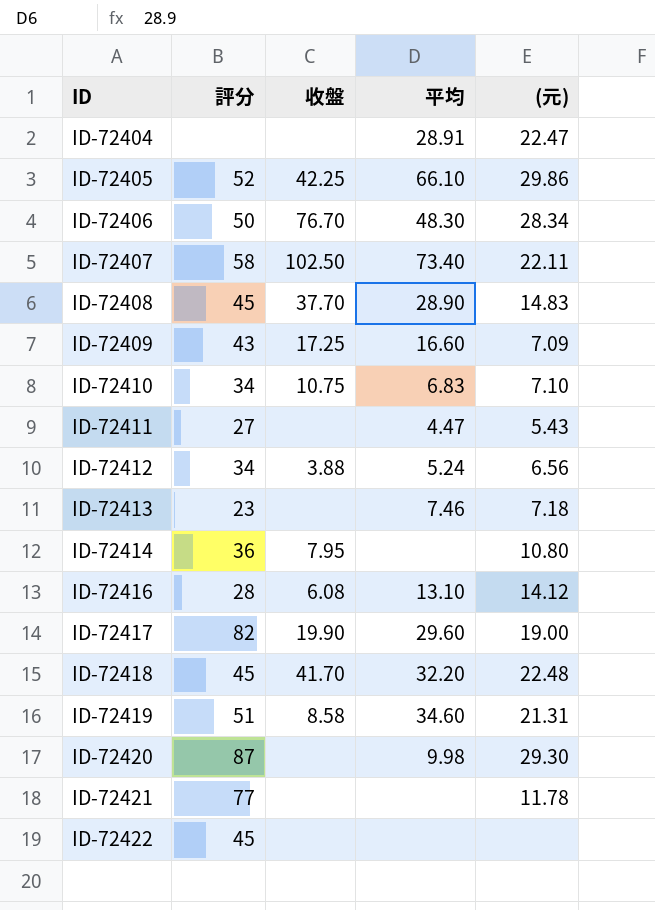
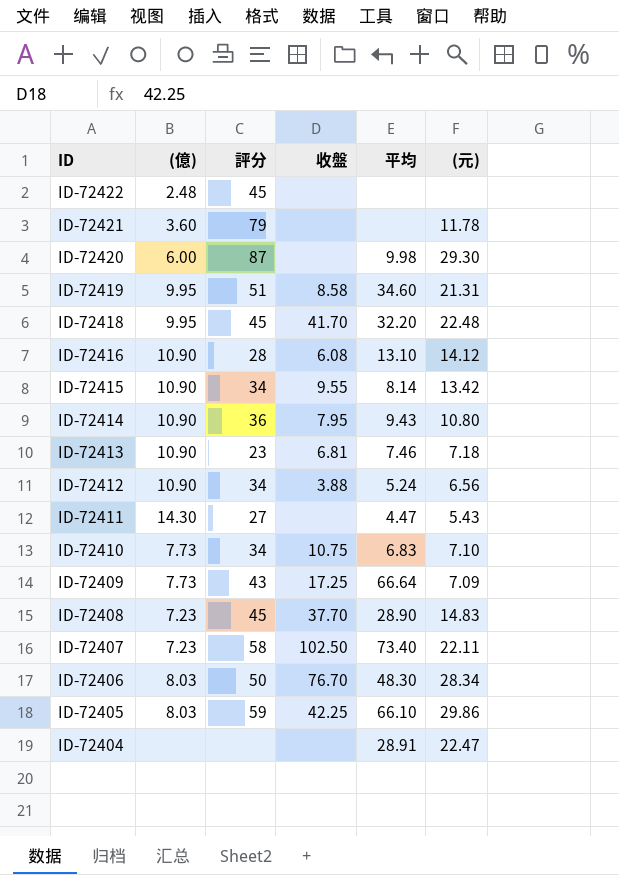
row order: ID ascending -> ID descending
column (億) | position: none -> 2
row ID-72417: 82 | 19.90 | 29.60 | 19.00 -> none
ID-72421 | 評分: 77 -> 79
row ID-72415: none -> 10.90 | 34 | 9.55 | 8.14 | 13.42
ID-72414 | 平均: none -> 9.43
ID-72413 | 收盤: none -> 6.81
ID-72409 | 平均: 16.60 -> 66.64
ID-72405 | 評分: 52 -> 59

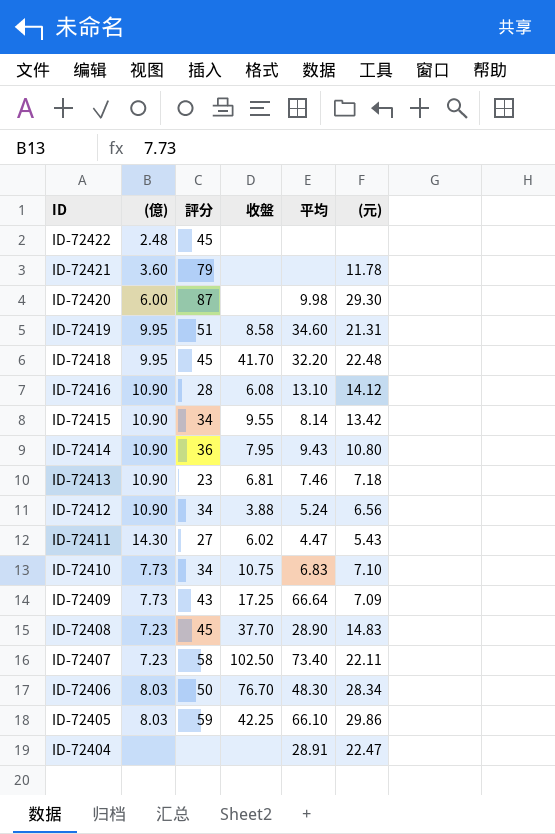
ID-72411 | 收盤: none -> 6.02

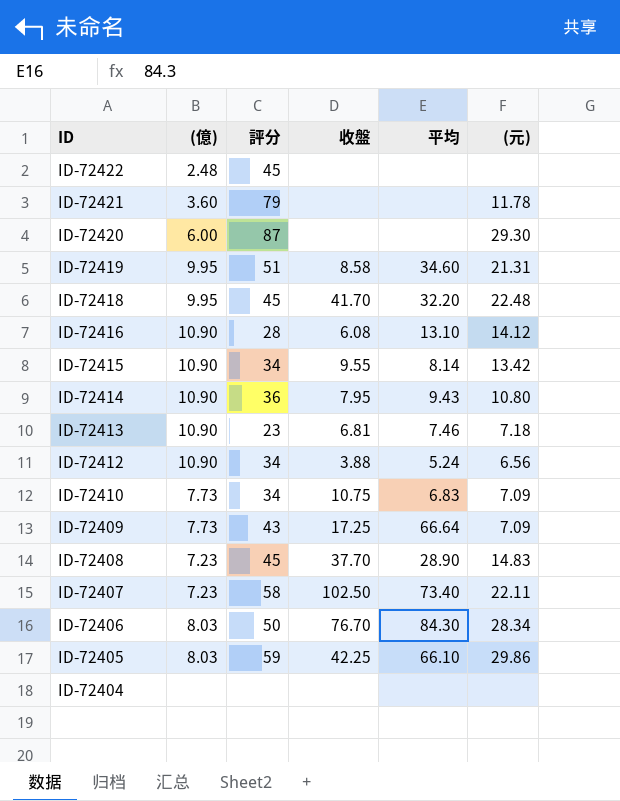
row ID-72411: 14.30 | 27 | 6.02 | 4.47 | 5.43 -> none
ID-72420 | 平均: 9.98 -> none
ID-72410 | (元): 7.10 -> 7.09
ID-72406 | 平均: 48.30 -> 84.30
ID-72404 | 平均: 28.91 -> none
ID-72404 | (元): 22.47 -> none

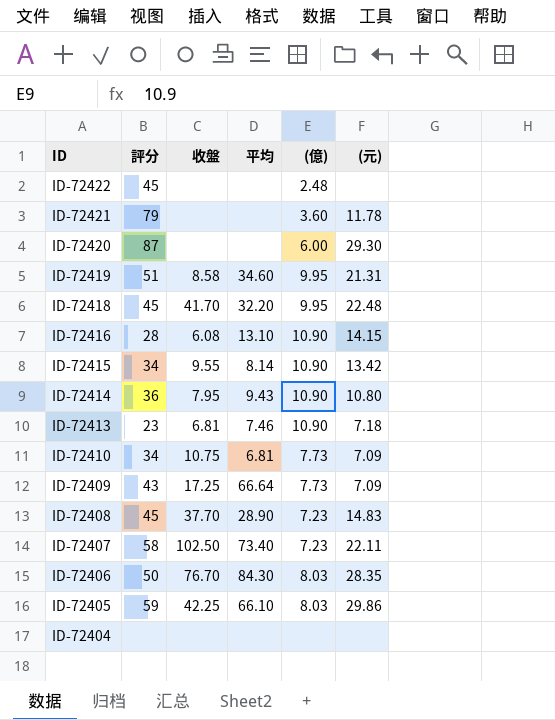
column (億) | position: 2 -> 5
row ID-72412: 10.90 | 34 | 3.88 | 5.24 | 6.56 -> none
ID-72416 | (元): 14.12 -> 14.15
ID-72410 | 平均: 6.83 -> 6.81
ID-72406 | (元): 28.34 -> 28.35

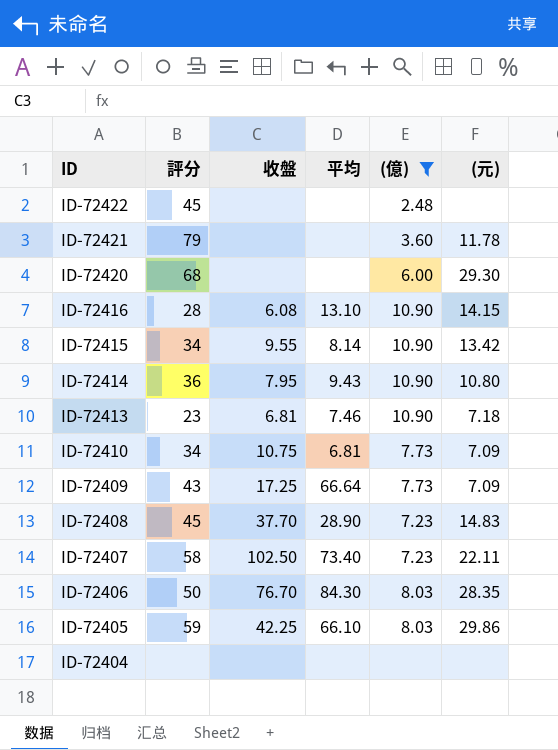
filter: none -> (億) != 9.95
ID-72420 | 評分: 87 -> 68

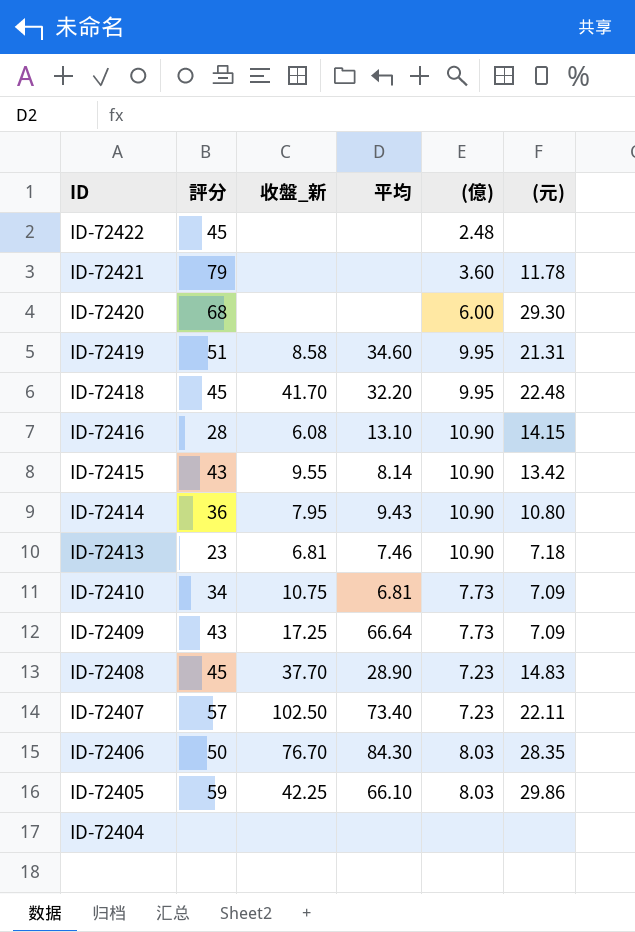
filter: (億) != 9.95 -> none
column name: 收盤 -> 收盤_新
ID-72415 | 評分: 34 -> 43
ID-72407 | 評分: 58 -> 57

